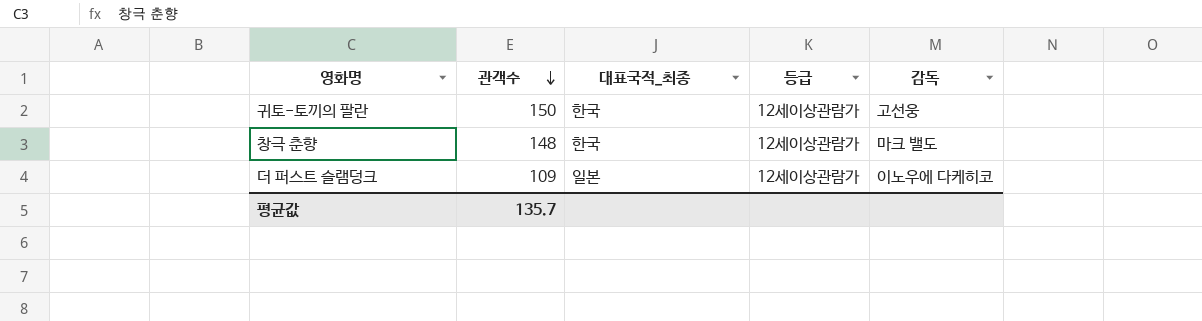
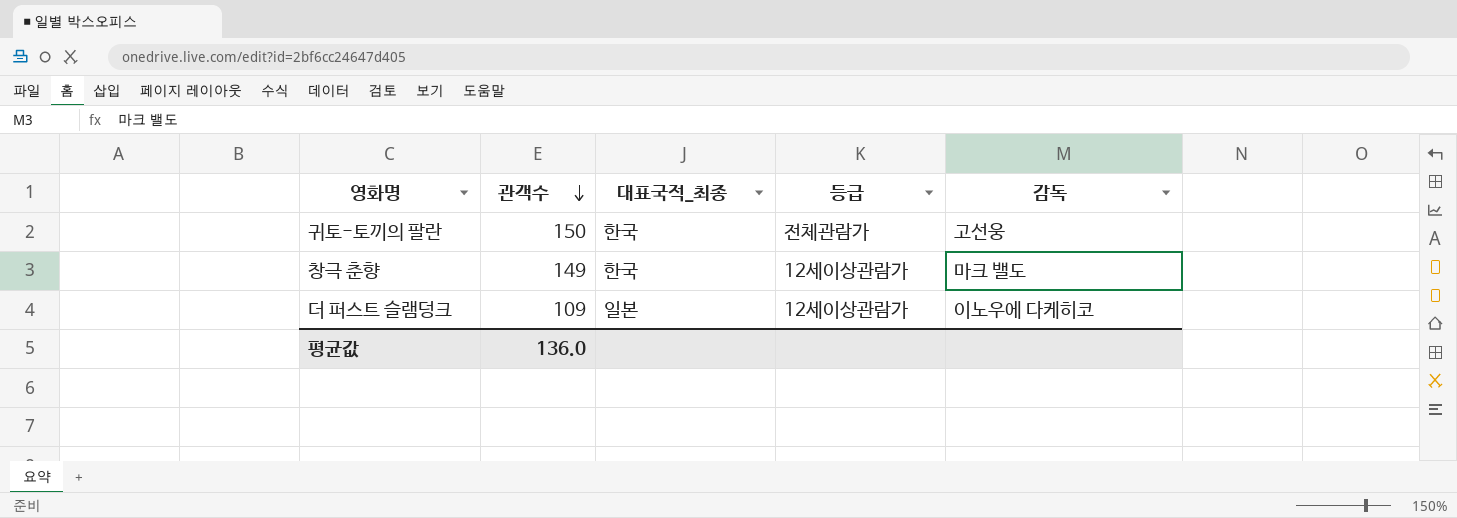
귀토-토끼의 팔란 | 등급: 12세이상관람가 -> 전체관람가
창극 춘향 | 관객수: 148 -> 149
평균값 | 관객수: 135.7 -> 136.0

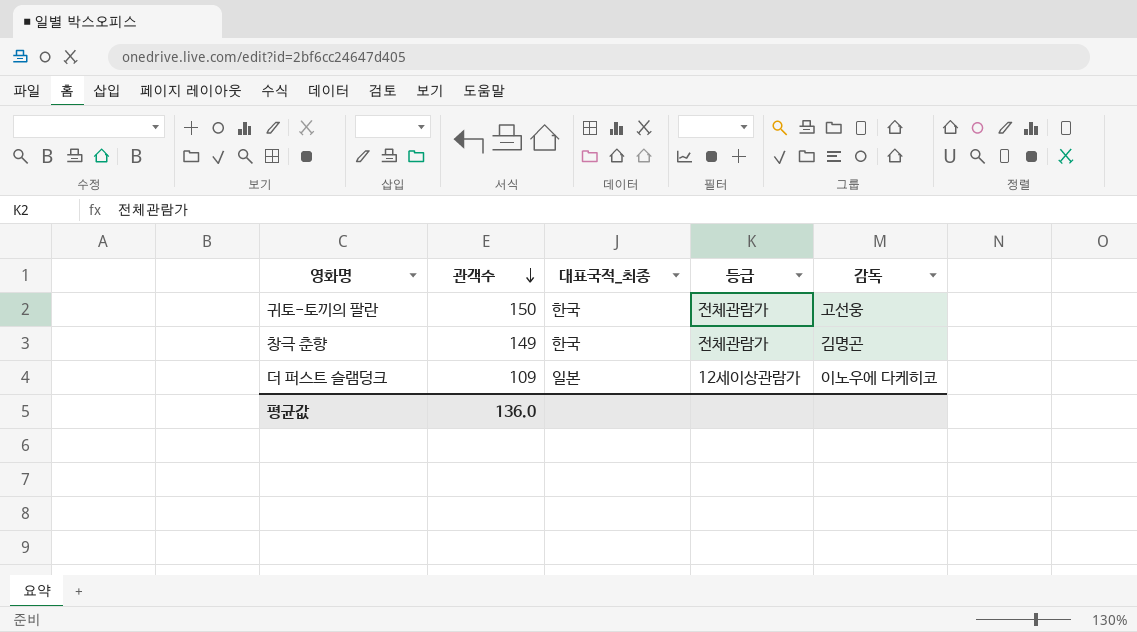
창극 춘향 | 등급: 12세이상관람가 -> 전체관람가
창극 춘향 | 감독: 마크 밸도 -> 김명곤

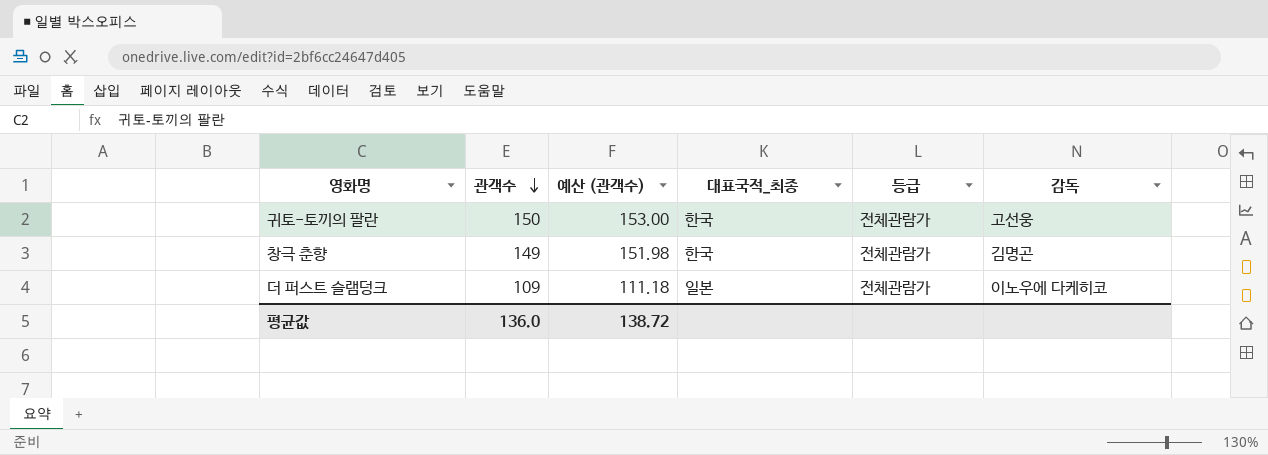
column 예산 (관객수) | formula: none -> [관객수] * 1.02
더 퍼스트 슬램덩크 | 등급: 12세이상관람가 -> 전체관람가

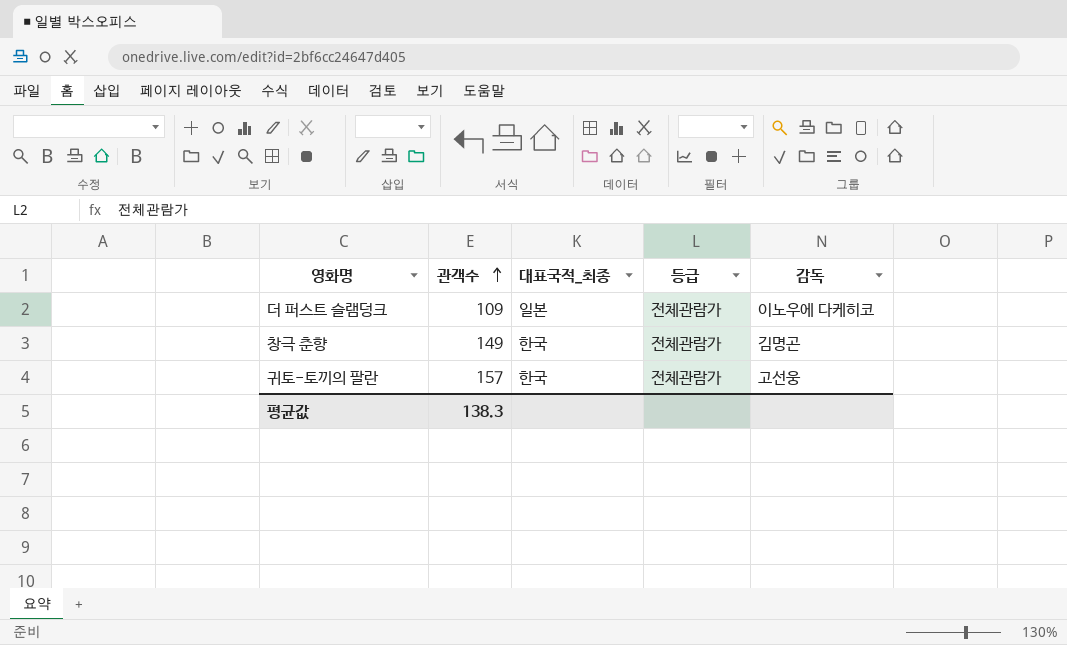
row order: 관객수 descending -> 관객수 ascending
column 예산 (관객수) | formula: [관객수] * 1.02 -> none
귀토-토끼의 팔란 | 관객수: 150 -> 157
평균값 | 관객수: 136.0 -> 138.3

